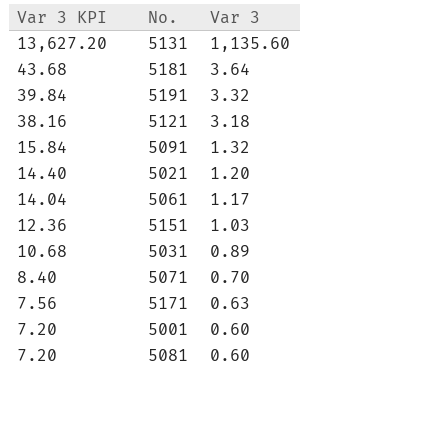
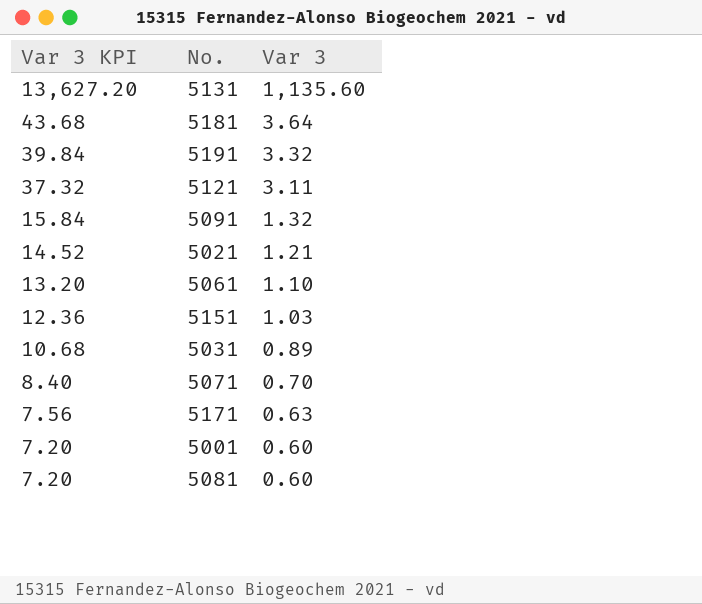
5121 | Var 3 KPI: 38.16 -> 37.32
5121 | Var 3: 3.18 -> 3.11
5021 | Var 3 KPI: 14.40 -> 14.52
5021 | Var 3: 1.20 -> 1.21
5061 | Var 3 KPI: 14.04 -> 13.20
5061 | Var 3: 1.17 -> 1.10

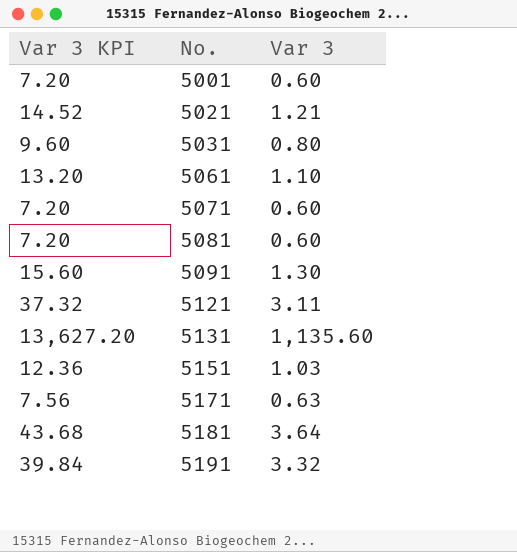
row order: Var 3 KPI descending -> No. ascending
5031 | Var 3 KPI: 10.68 -> 9.60
5031 | Var 3: 0.89 -> 0.80
5071 | Var 3 KPI: 8.40 -> 7.20
5071 | Var 3: 0.70 -> 0.60
5091 | Var 3 KPI: 15.84 -> 15.60
5091 | Var 3: 1.32 -> 1.30

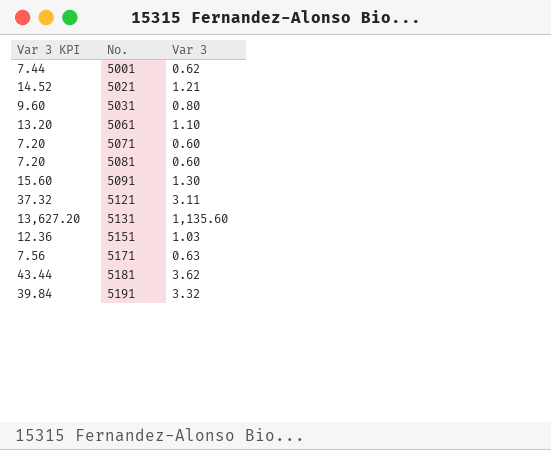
5001 | Var 3 KPI: 7.20 -> 7.44
5001 | Var 3: 0.60 -> 0.62
5181 | Var 3 KPI: 43.68 -> 43.44
5181 | Var 3: 3.64 -> 3.62

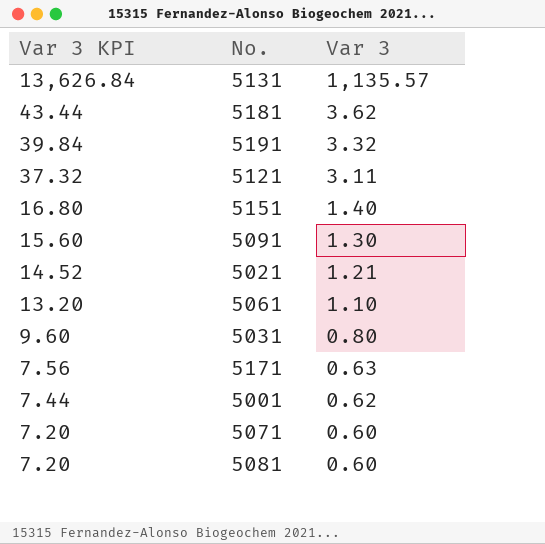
row order: No. ascending -> Var 3 KPI descending
5131 | Var 3 KPI: 13,627.20 -> 13,626.84
5131 | Var 3: 1,135.60 -> 1,135.57
5151 | Var 3 KPI: 12.36 -> 16.80
5151 | Var 3: 1.03 -> 1.40

